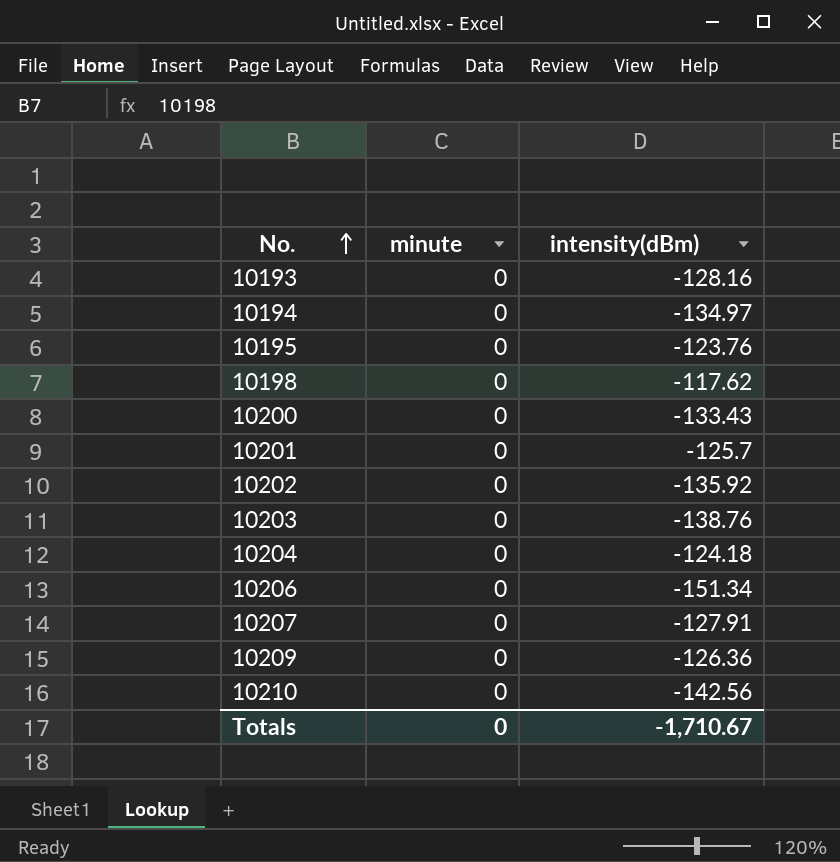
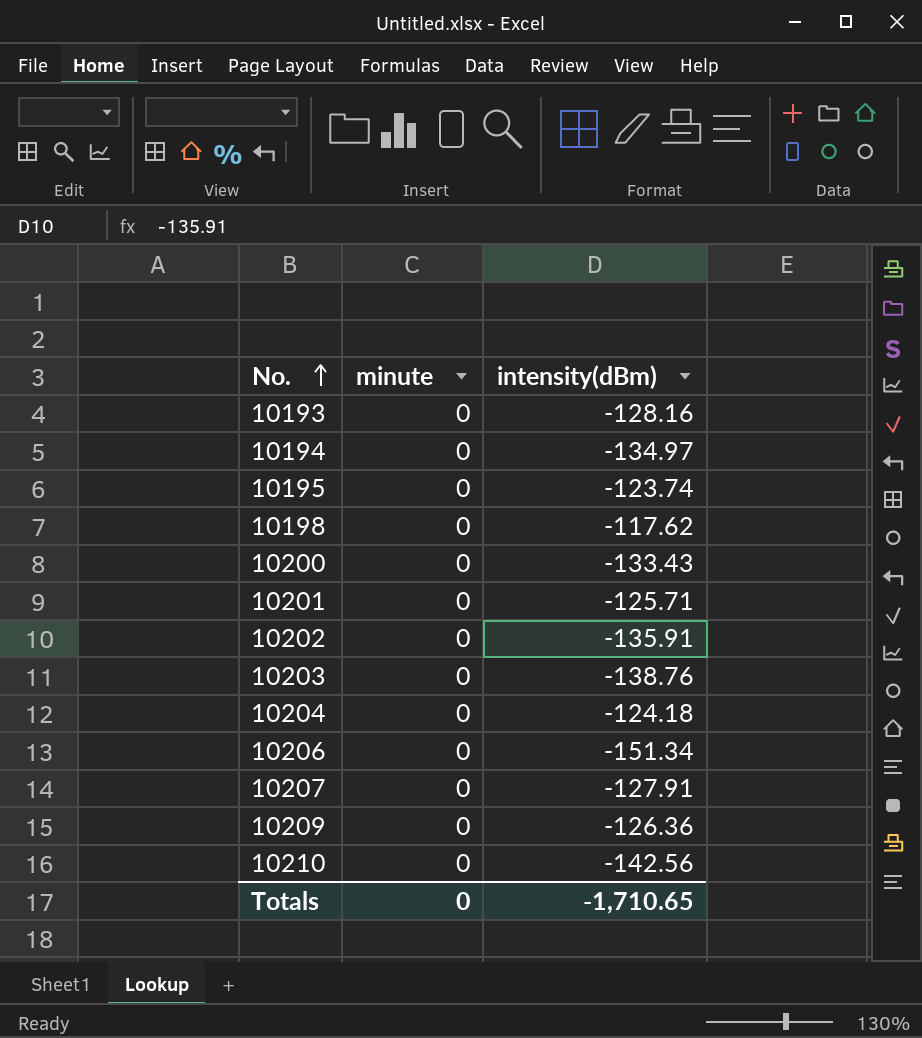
10195 | intensity(dBm): -123.76 -> -123.74
10201 | intensity(dBm): -125.7 -> -125.71
10202 | intensity(dBm): -135.92 -> -135.91
Totals | intensity(dBm): -1,710.67 -> -1,710.65

